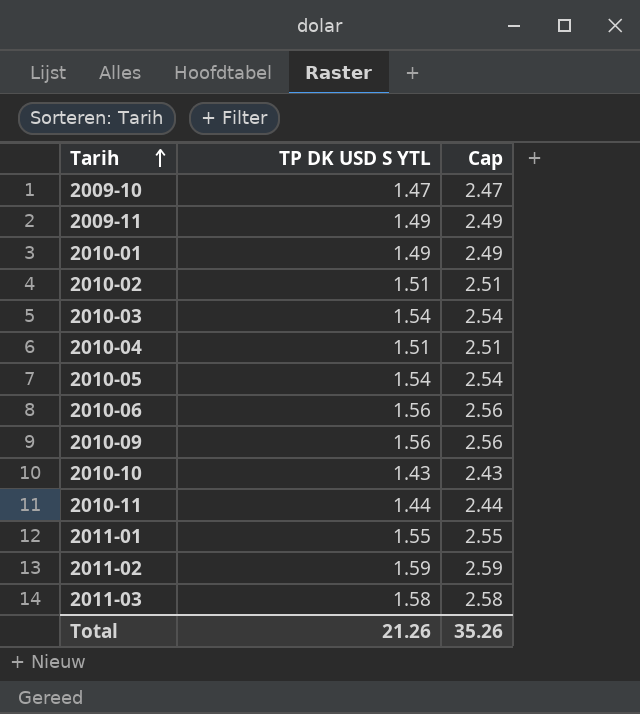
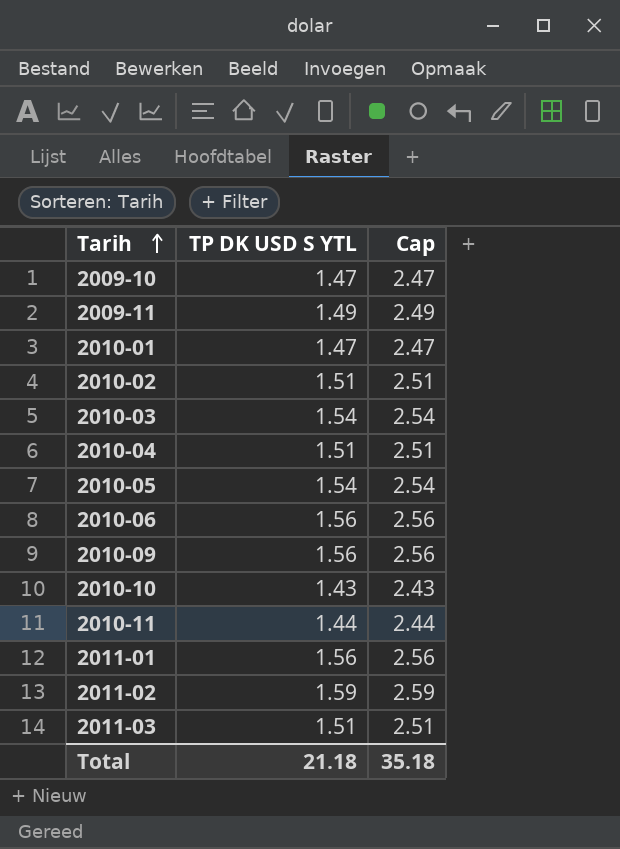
2010-01 | TP DK USD S YTL: 1.49 -> 1.47
2010-01 | Cap: 2.49 -> 2.47
2011-01 | TP DK USD S YTL: 1.55 -> 1.56
2011-01 | Cap: 2.55 -> 2.56
2011-03 | TP DK USD S YTL: 1.58 -> 1.51
2011-03 | Cap: 2.58 -> 2.51
Total | TP DK USD S YTL: 21.26 -> 21.18
Total | Cap: 35.26 -> 35.18

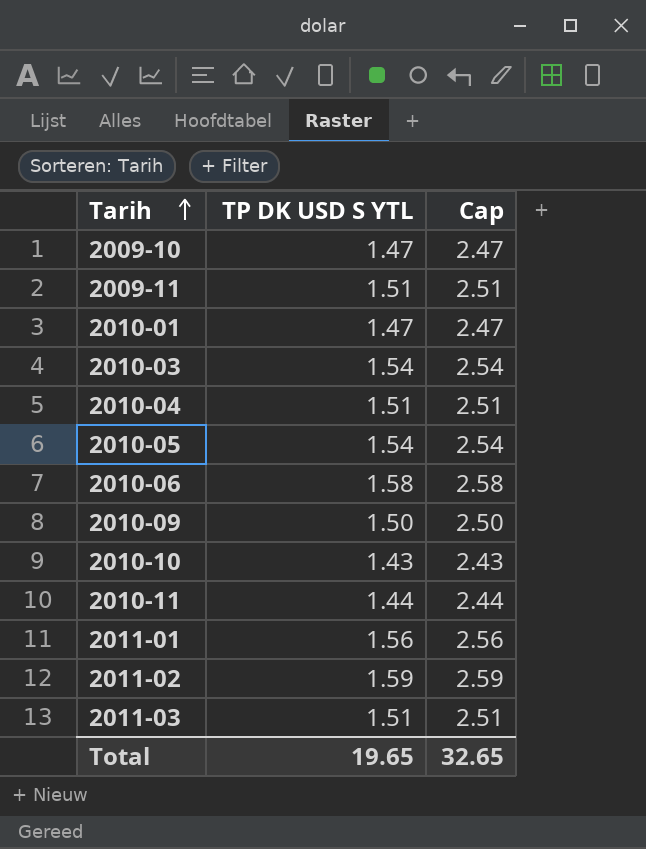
row 2010-02: 1.51 | 2.51 -> none
2009-11 | TP DK USD S YTL: 1.49 -> 1.51
2009-11 | Cap: 2.49 -> 2.51
2010-06 | TP DK USD S YTL: 1.56 -> 1.58
2010-06 | Cap: 2.56 -> 2.58
2010-09 | TP DK USD S YTL: 1.56 -> 1.50
2010-09 | Cap: 2.56 -> 2.50
Total | TP DK USD S YTL: 21.18 -> 19.65
Total | Cap: 35.18 -> 32.65

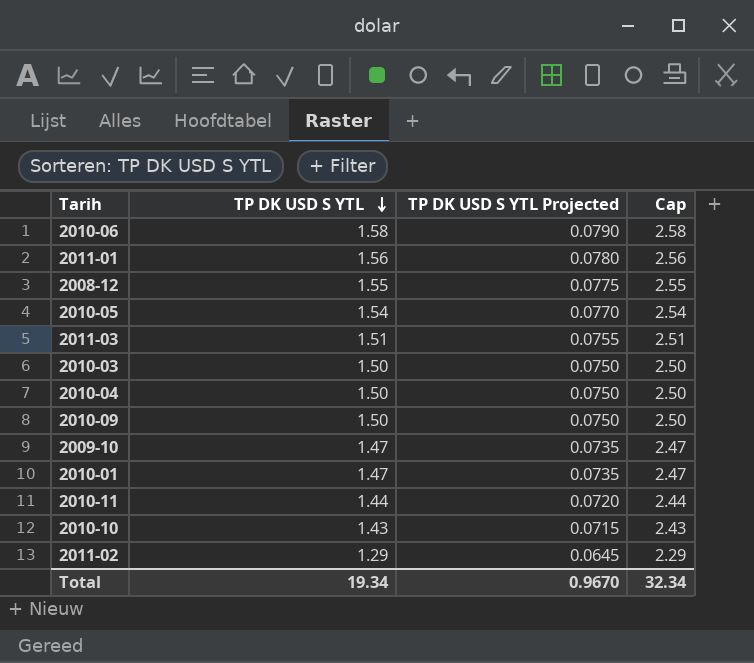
row order: Tarih ascending -> TP DK USD S YTL descending
column TP DK USD S YTL Projected | formula: none -> [TP DK USD S YTL] * 0.05
row 2009-11: 1.51 | 2.51 -> none
row 2008-12: none -> 1.55 | 0.0775 | 2.55
2010-03 | TP DK USD S YTL: 1.54 -> 1.50
2010-03 | Cap: 2.54 -> 2.50
2010-04 | TP DK USD S YTL: 1.51 -> 1.50
2010-04 | Cap: 2.51 -> 2.50
2011-02 | TP DK USD S YTL: 1.59 -> 1.29
2011-02 | Cap: 2.59 -> 2.29
Total | TP DK USD S YTL: 19.65 -> 19.34
Total | Cap: 32.65 -> 32.34

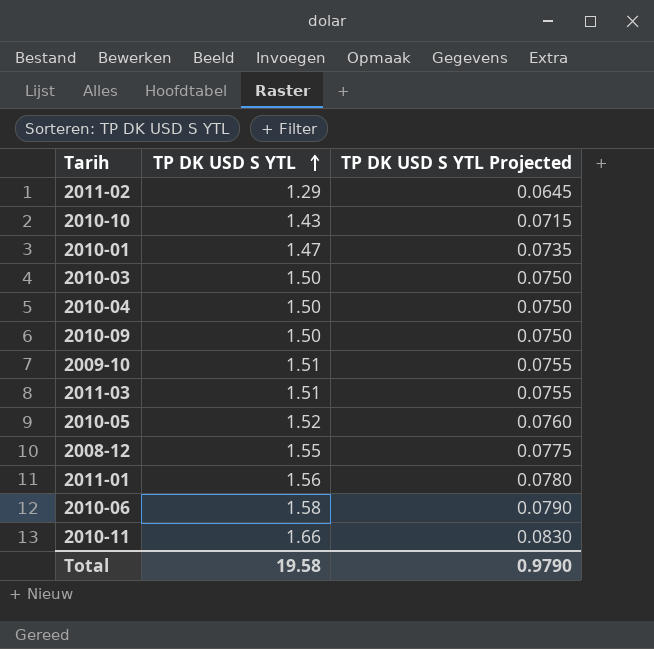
row order: TP DK USD S YTL descending -> TP DK USD S YTL ascending
column Cap | formula: [TP DK USD S YTL] + 1 -> none
2009-10 | TP DK USD S YTL: 1.47 -> 1.51
2009-10 | TP DK USD S YTL Projected: 0.0735 -> 0.0755
2010-05 | TP DK USD S YTL: 1.54 -> 1.52
2010-05 | TP DK USD S YTL Projected: 0.0770 -> 0.0760
2010-11 | TP DK USD S YTL: 1.44 -> 1.66
2010-11 | TP DK USD S YTL Projected: 0.0720 -> 0.0830
Total | TP DK USD S YTL: 19.34 -> 19.58
Total | TP DK USD S YTL Projected: 0.9670 -> 0.9790

